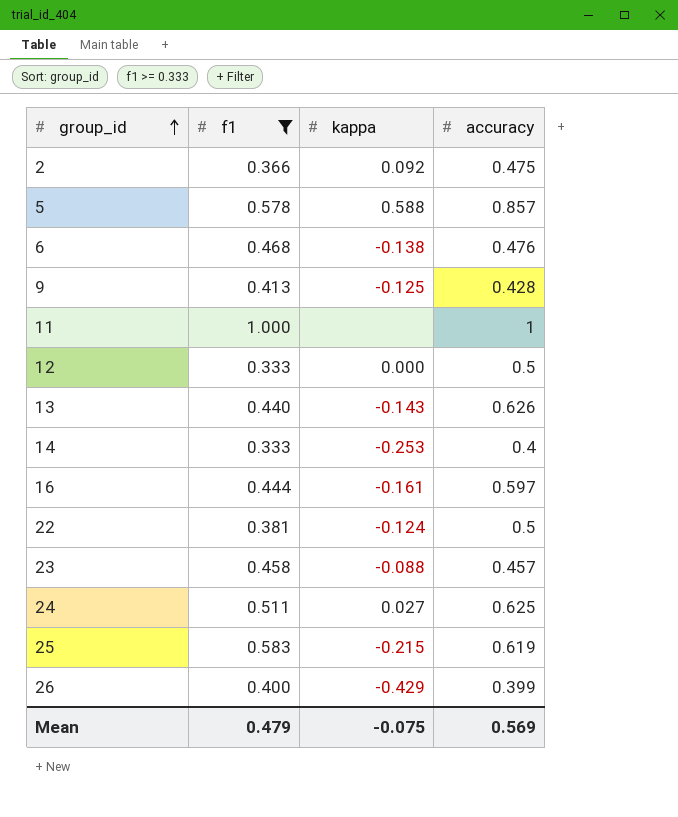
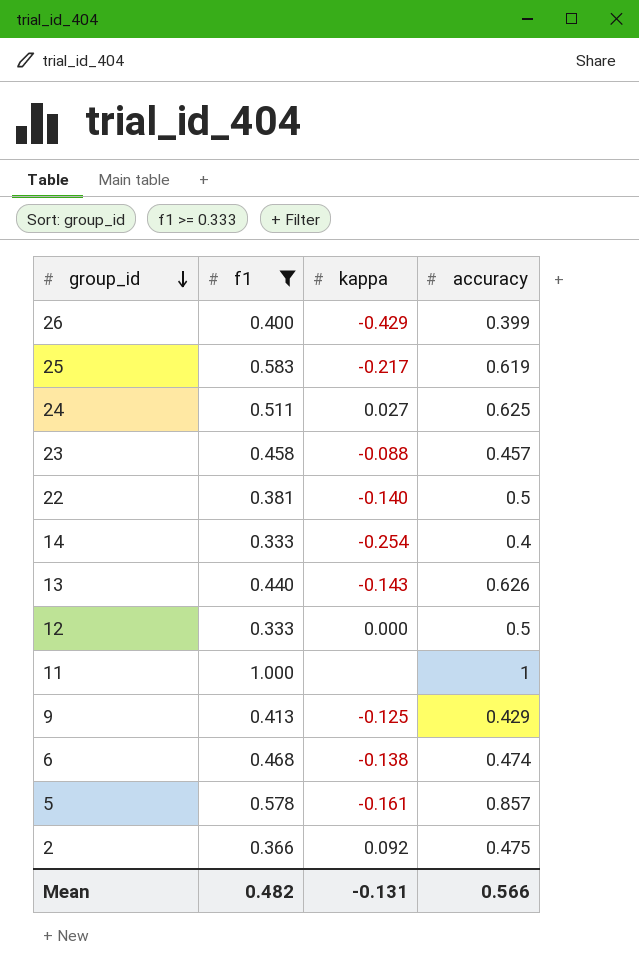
row order: group_id ascending -> group_id descending
row 16: 0.444 | -0.161 | 0.597 -> none
25 | kappa: -0.215 -> -0.217
22 | kappa: -0.124 -> -0.140
14 | kappa: -0.253 -> -0.254
9 | accuracy: 0.428 -> 0.429
6 | accuracy: 0.476 -> 0.474
5 | kappa: 0.588 -> -0.161
Mean | f1: 0.479 -> 0.482
Mean | kappa: -0.075 -> -0.131
Mean | accuracy: 0.569 -> 0.566

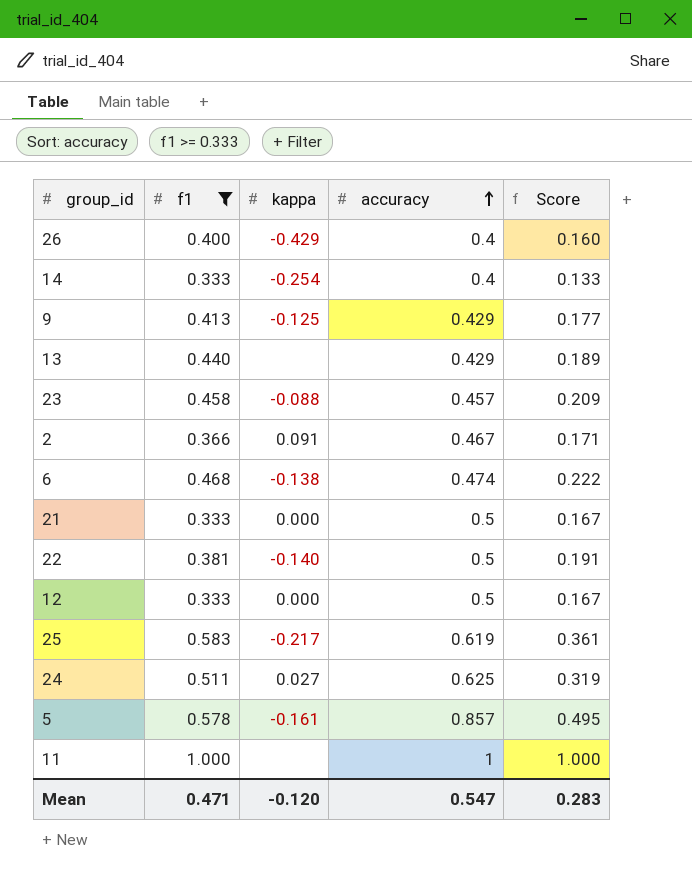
row order: group_id descending -> accuracy ascending
column Score | formula: none -> [f1] * [accuracy]
26 | accuracy: 0.399 -> 0.4
13 | kappa: -0.143 -> none
13 | accuracy: 0.626 -> 0.429
2 | kappa: 0.092 -> 0.091
2 | accuracy: 0.475 -> 0.467
row 21: none -> 0.333 | 0.000 | 0.5 | 0.167
Mean | f1: 0.482 -> 0.471
Mean | kappa: -0.131 -> -0.120
Mean | accuracy: 0.566 -> 0.547

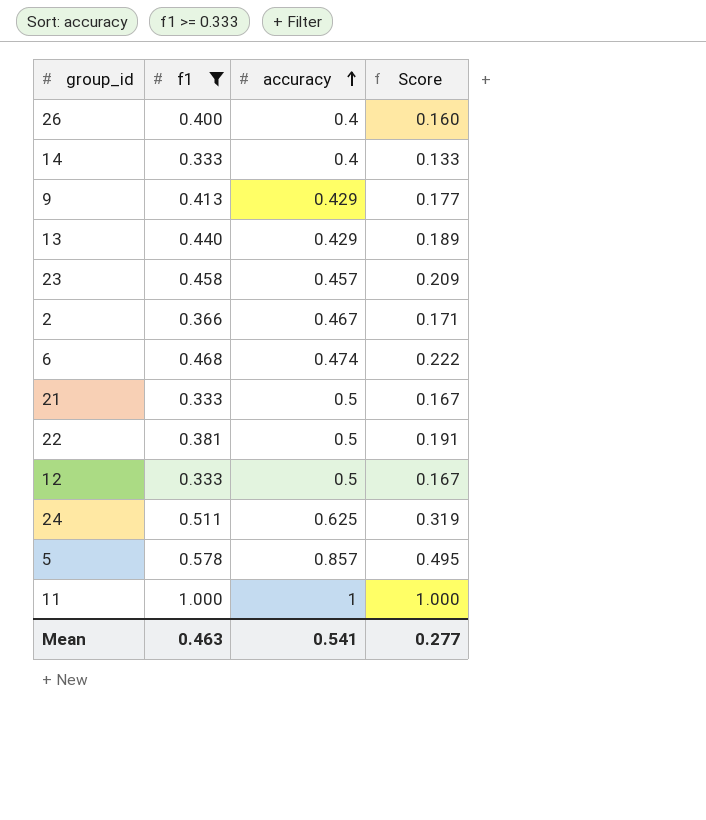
column kappa | position: 3 -> none
row 25: 0.583 | -0.217 | 0.619 | 0.361 -> none
Mean | f1: 0.471 -> 0.463
Mean | accuracy: 0.547 -> 0.541
Mean | Score: 0.283 -> 0.277

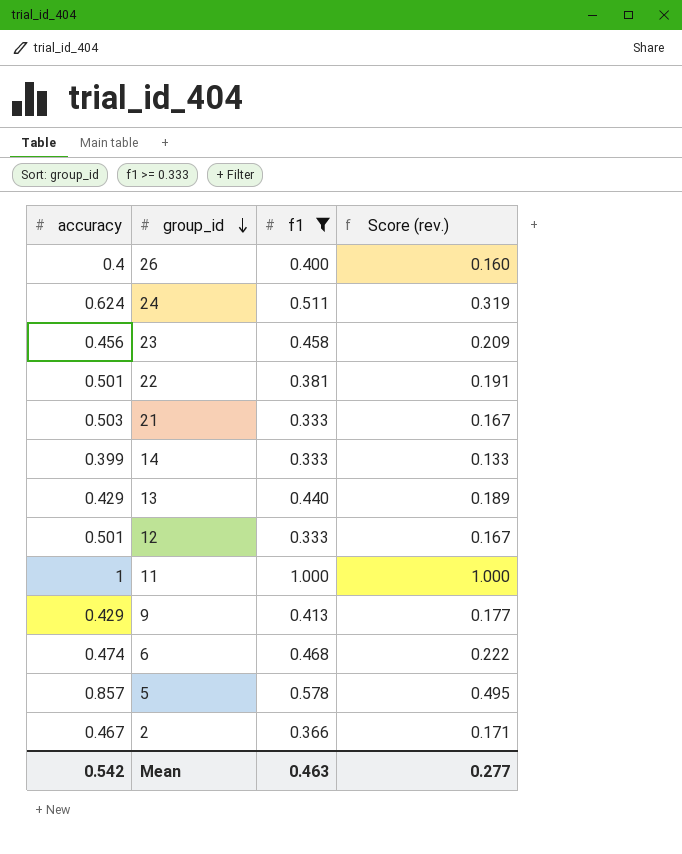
row order: accuracy ascending -> group_id descending
column accuracy | position: 3 -> 1
column name: Score -> Score (rev.)
24 | accuracy: 0.625 -> 0.624
23 | accuracy: 0.457 -> 0.456
22 | accuracy: 0.5 -> 0.501
21 | accuracy: 0.5 -> 0.503
14 | accuracy: 0.4 -> 0.399
12 | accuracy: 0.5 -> 0.501
Mean | accuracy: 0.541 -> 0.542

